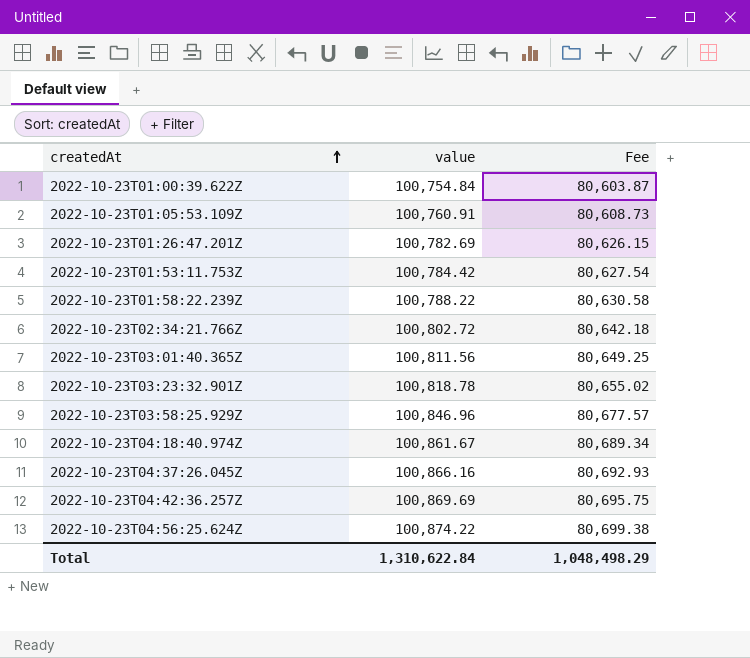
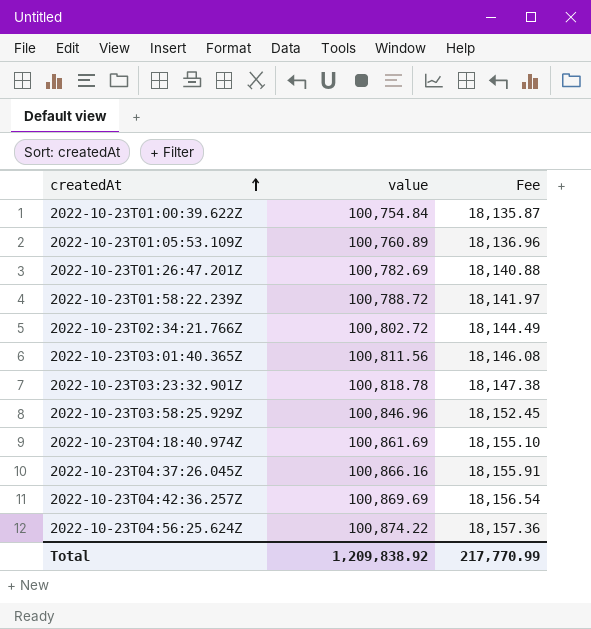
column Fee | formula: [value] * 0.8 -> [value] * 0.18
row 2022-10-23T01:53:11.753Z: 100,784.42 | 80,627.54 -> none
2022-10-23T01:05:53.109Z | value: 100,760.91 -> 100,760.89
2022-10-23T01:58:22.239Z | value: 100,788.22 -> 100,788.72
2022-10-23T04:18:40.974Z | value: 100,861.67 -> 100,861.69
Total | value: 1,310,622.84 -> 1,209,838.92
Total | Fee: 1,048,498.29 -> 217,770.99

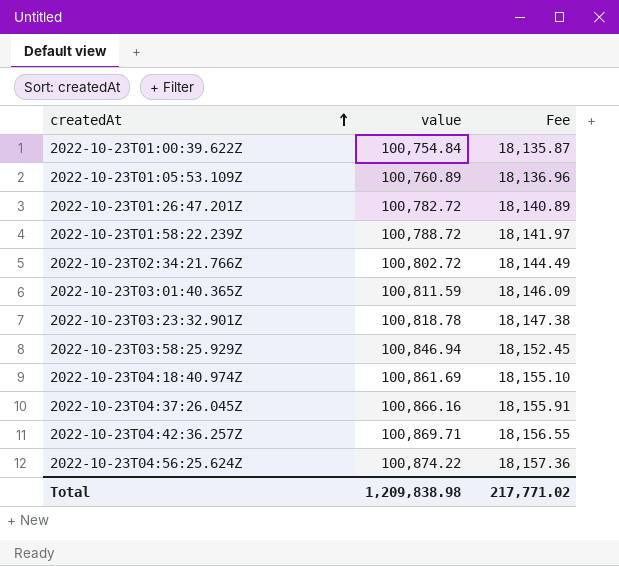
2022-10-23T01:26:47.201Z | value: 100,782.69 -> 100,782.72
2022-10-23T01:26:47.201Z | Fee: 18,140.88 -> 18,140.89
2022-10-23T03:01:40.365Z | value: 100,811.56 -> 100,811.59
2022-10-23T03:01:40.365Z | Fee: 18,146.08 -> 18,146.09
2022-10-23T03:58:25.929Z | value: 100,846.96 -> 100,846.94
2022-10-23T04:42:36.257Z | value: 100,869.69 -> 100,869.71
2022-10-23T04:42:36.257Z | Fee: 18,156.54 -> 18,156.55
Total | value: 1,209,838.92 -> 1,209,838.98
Total | Fee: 217,770.99 -> 217,771.02

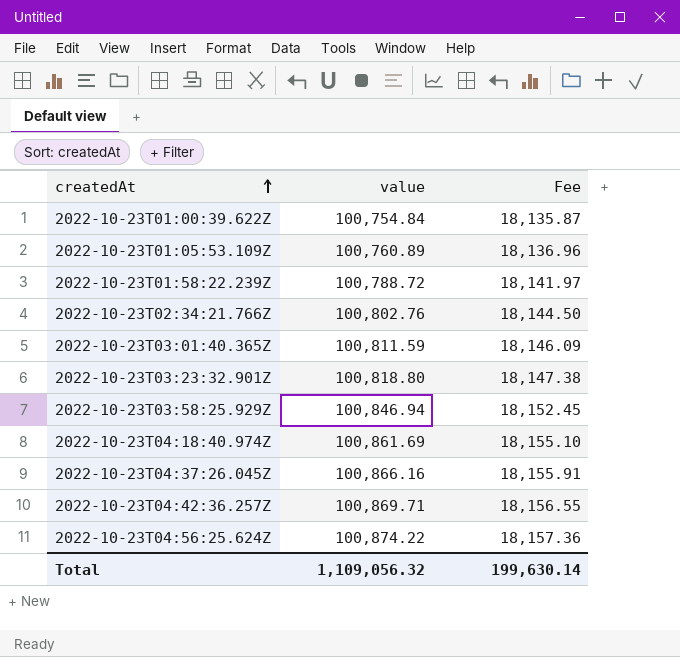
row 2022-10-23T01:26:47.201Z: 100,782.72 | 18,140.89 -> none
2022-10-23T02:34:21.766Z | value: 100,802.72 -> 100,802.76
2022-10-23T02:34:21.766Z | Fee: 18,144.49 -> 18,144.50
2022-10-23T03:23:32.901Z | value: 100,818.78 -> 100,818.80
Total | value: 1,209,838.98 -> 1,109,056.32
Total | Fee: 217,771.02 -> 199,630.14

